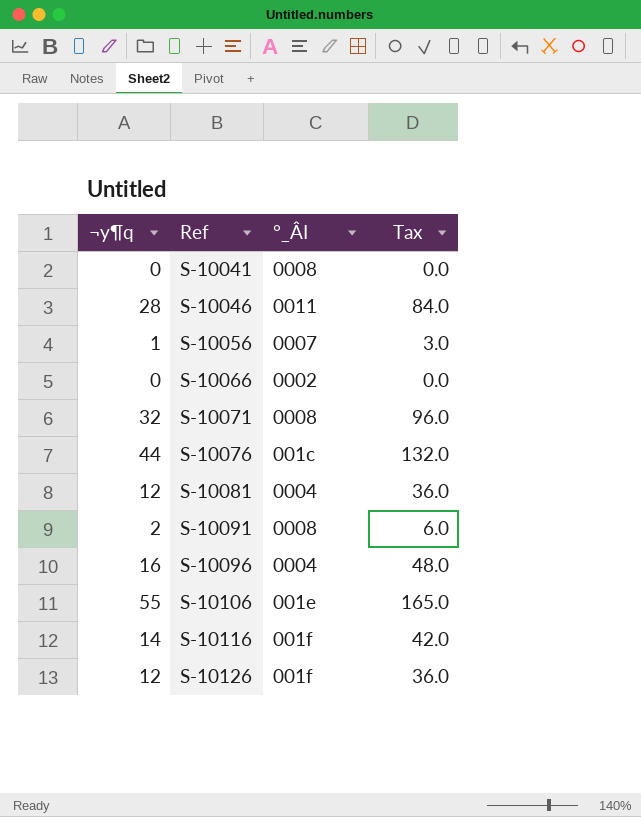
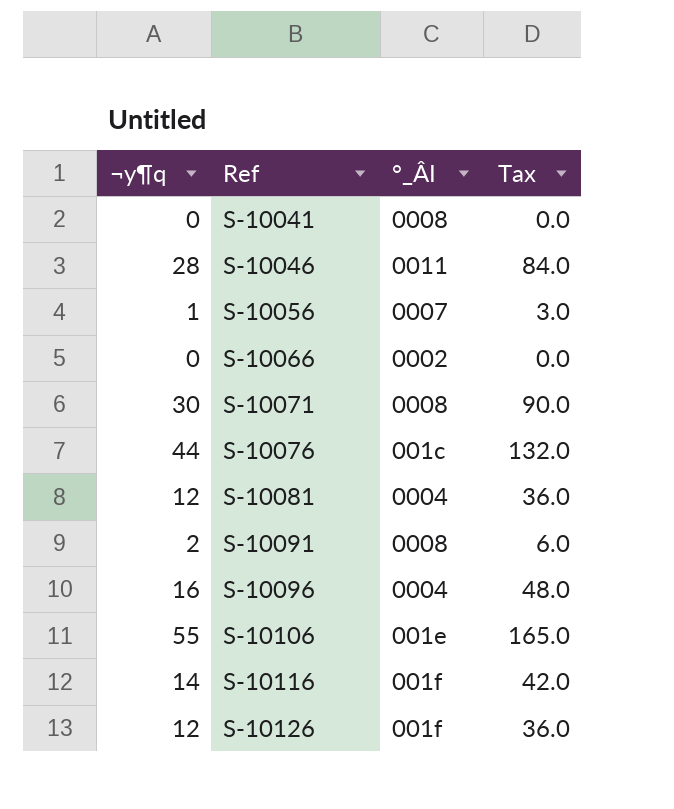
S-10071 | ¬y¶q: 32 -> 30
S-10071 | Tax: 96.0 -> 90.0

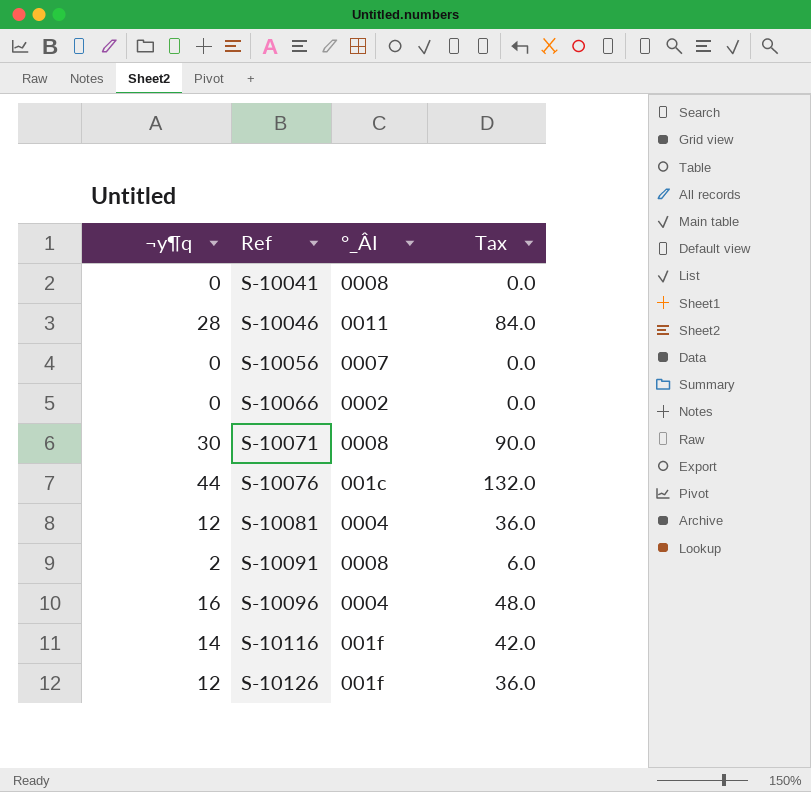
row S-10106: 55 | 001e | 165.0 -> none
S-10056 | ¬y¶q: 1 -> 0
S-10056 | Tax: 3.0 -> 0.0

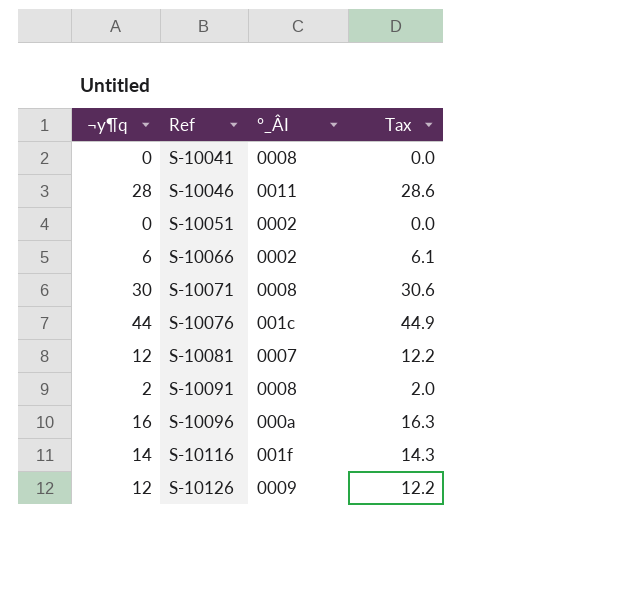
column Tax | formula: [¬y¶q] * 3 -> [¬y¶q] * 1.02
row S-10056: 0 | 0007 | 0.0 -> none
row S-10051: none -> 0 | 0002 | 0.0
S-10066 | ¬y¶q: 0 -> 6
S-10081 | °_ÂI: 0004 -> 0007
S-10096 | °_ÂI: 0004 -> 000a
S-10126 | °_ÂI: 001f -> 0009

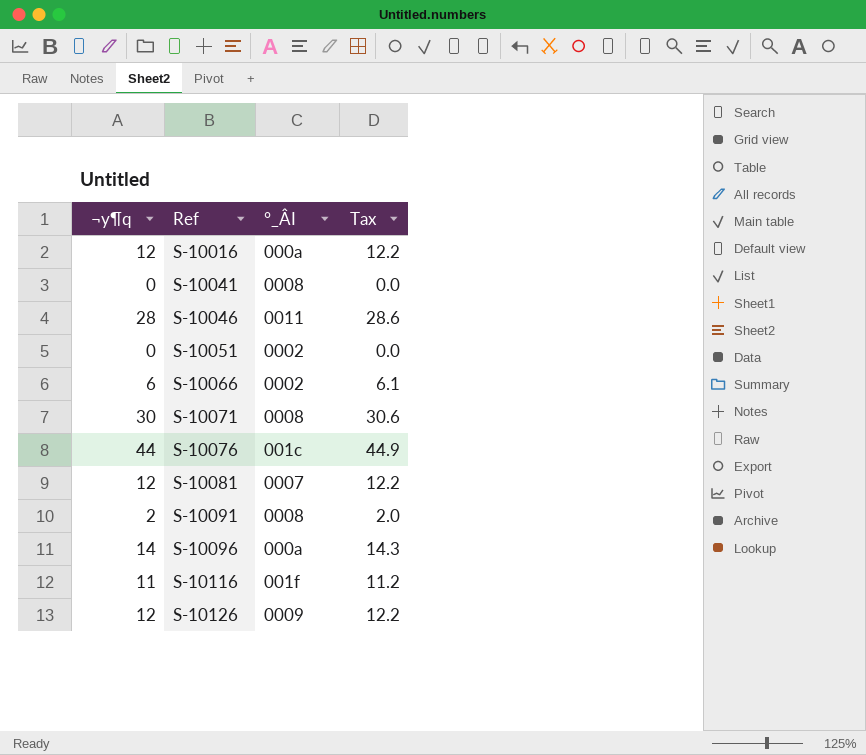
row S-10016: none -> 12 | 000a | 12.2
S-10096 | ¬y¶q: 16 -> 14
S-10096 | Tax: 16.3 -> 14.3
S-10116 | ¬y¶q: 14 -> 11
S-10116 | Tax: 14.3 -> 11.2

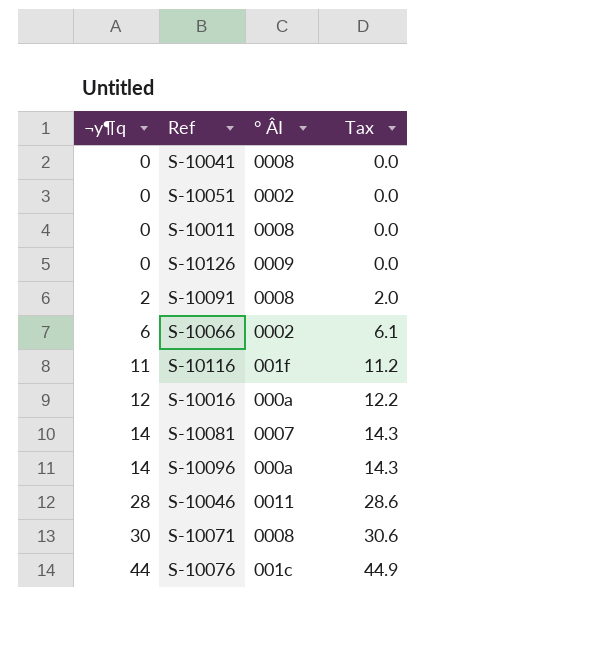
row order: Ref ascending -> ¬y¶q ascending
column name: °_ÂI -> ° ÂI
row S-10011: none -> 0 | 0008 | 0.0
S-10126 | ¬y¶q: 12 -> 0
S-10126 | Tax: 12.2 -> 0.0
S-10081 | ¬y¶q: 12 -> 14
S-10081 | Tax: 12.2 -> 14.3

